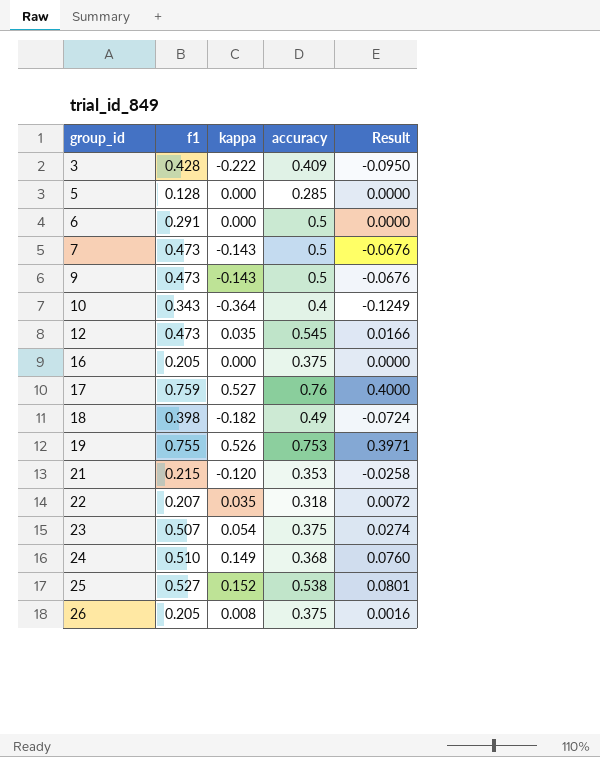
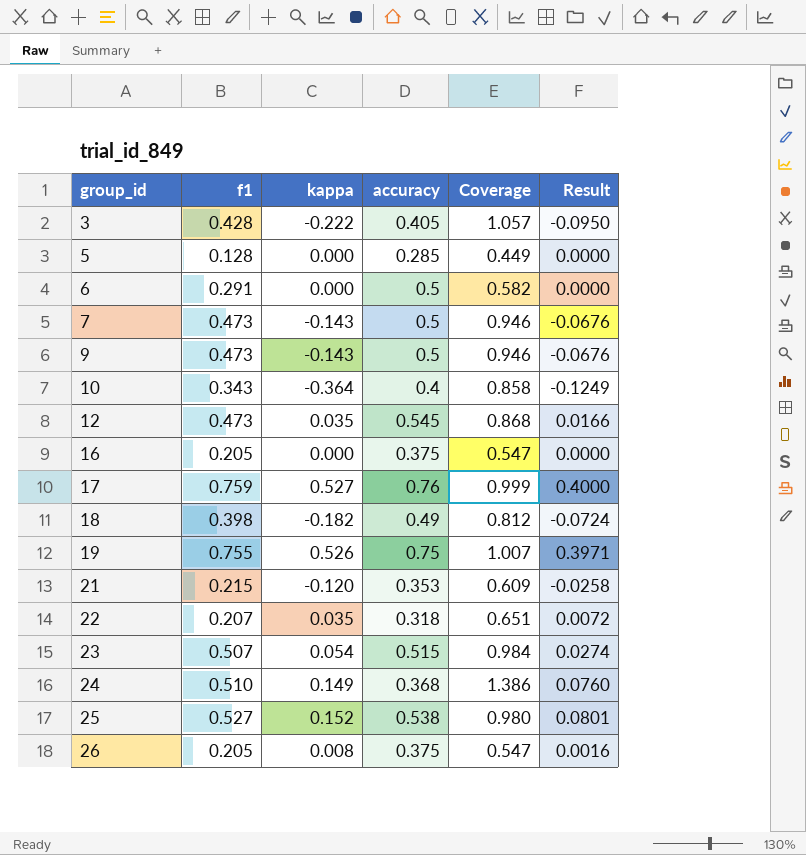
column Coverage | formula: none -> [f1] / [accuracy]
3 | accuracy: 0.409 -> 0.405
19 | accuracy: 0.753 -> 0.75
23 | accuracy: 0.375 -> 0.515

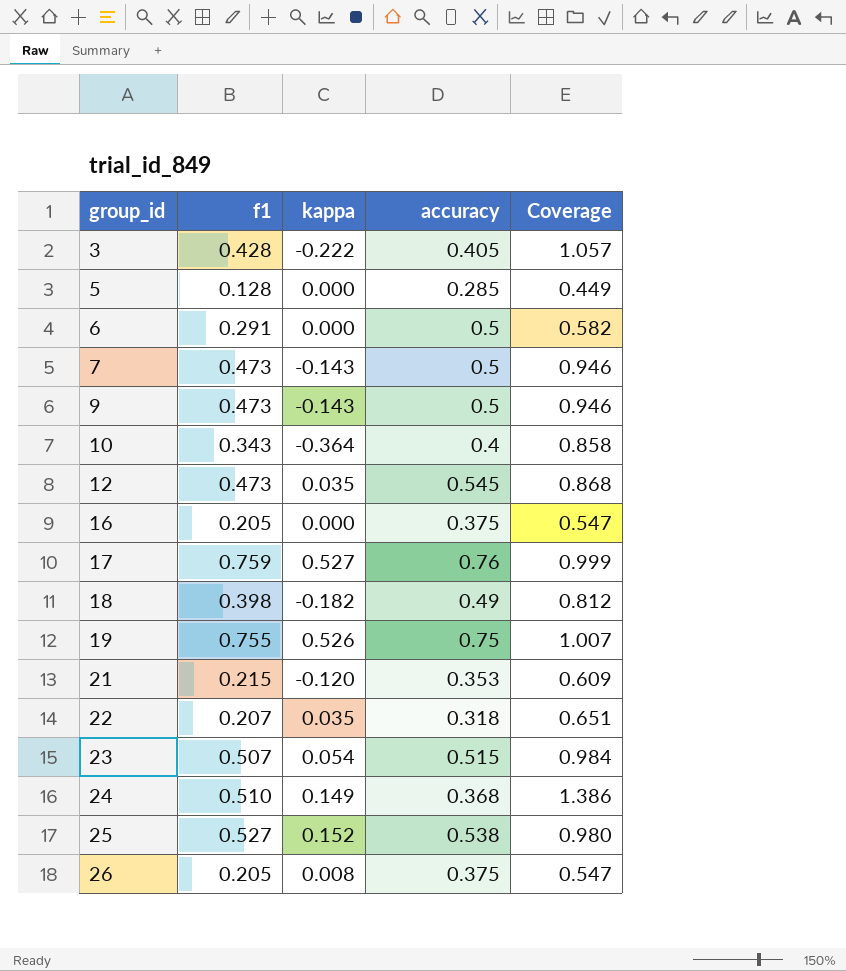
column Result | formula: [f1] * [kappa] -> none

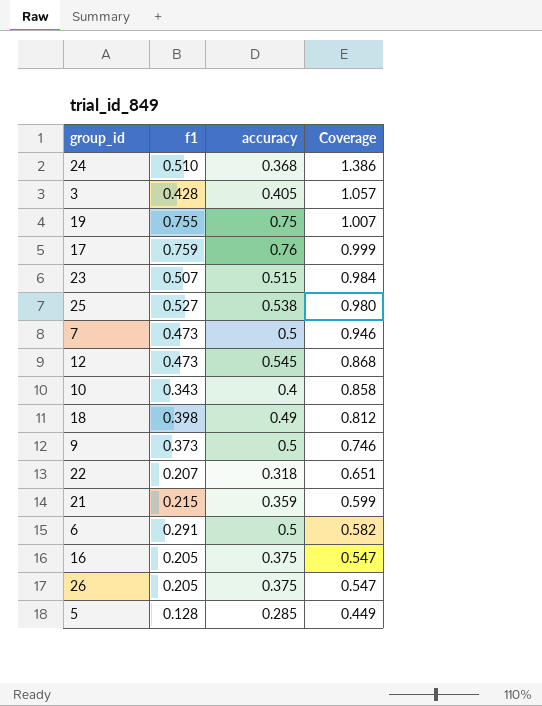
row order: group_id ascending -> Coverage descending
column kappa | position: 3 -> none
9 | f1: 0.473 -> 0.373
9 | Coverage: 0.946 -> 0.746
21 | accuracy: 0.353 -> 0.359
21 | Coverage: 0.609 -> 0.599

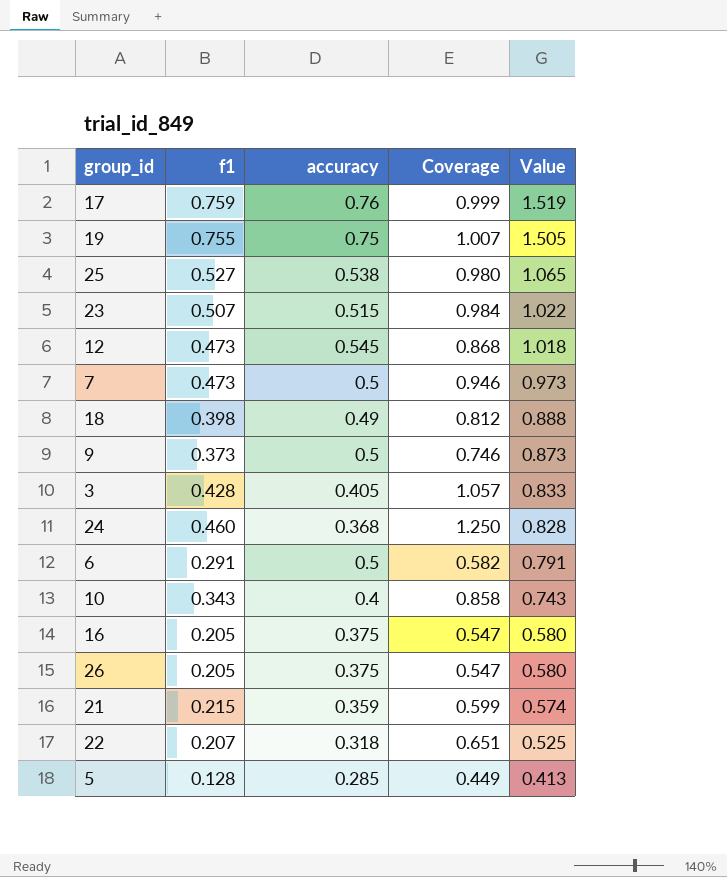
row order: Coverage descending -> Value descending
column Value | formula: none -> [f1] + [accuracy]
24 | f1: 0.510 -> 0.460
24 | Coverage: 1.386 -> 1.250

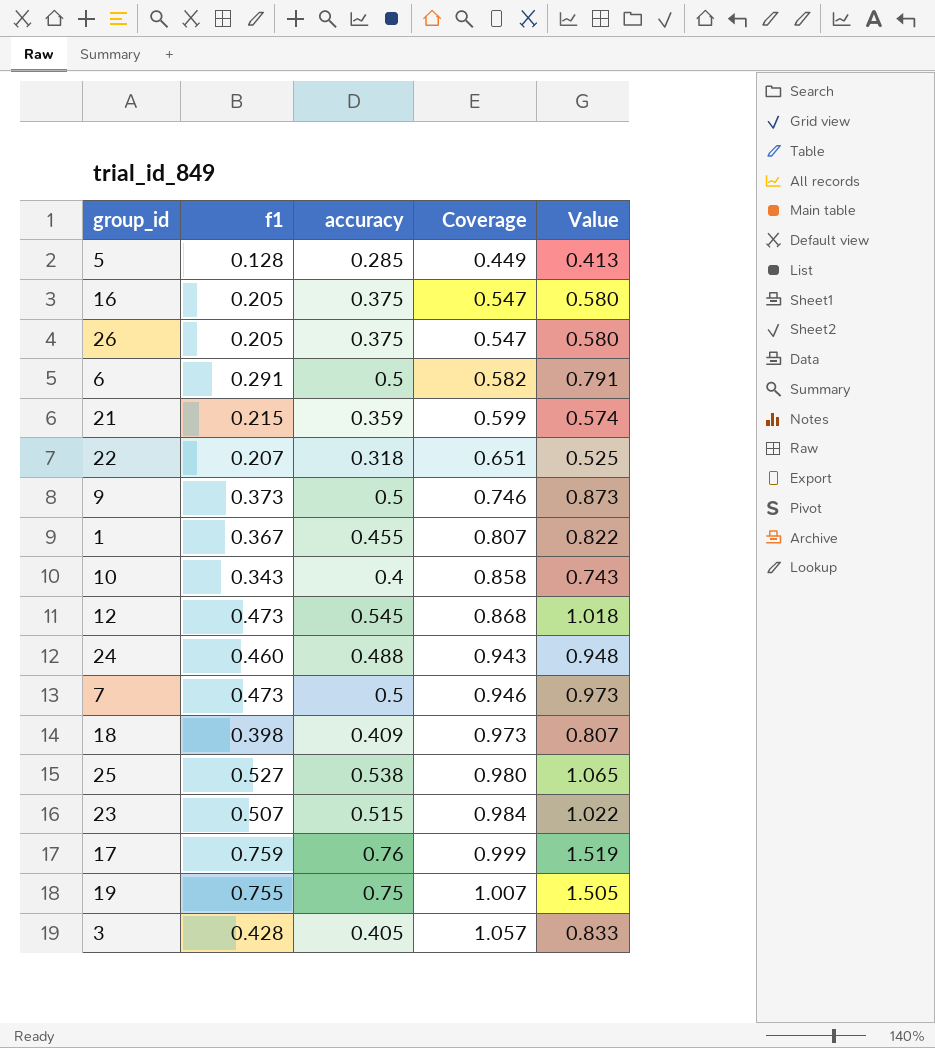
row order: Value descending -> Coverage ascending
row 1: none -> 0.367 | 0.455 | 0.807 | 0.822
24 | accuracy: 0.368 -> 0.488
24 | Coverage: 1.250 -> 0.943
24 | Value: 0.828 -> 0.948
18 | accuracy: 0.49 -> 0.409
18 | Coverage: 0.812 -> 0.973
18 | Value: 0.888 -> 0.807

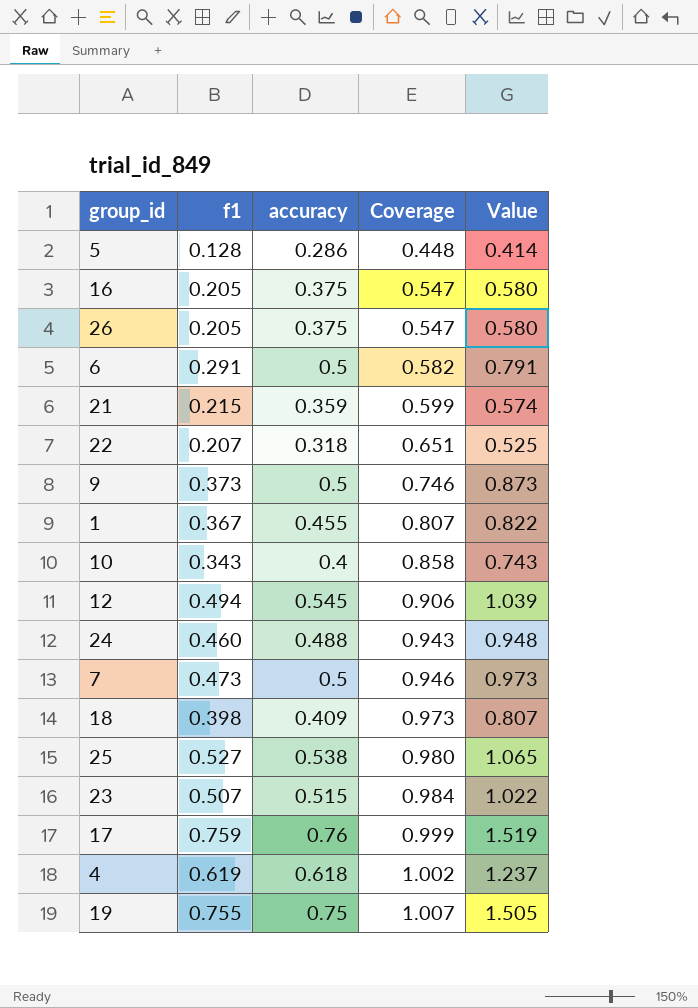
row 3: 0.428 | 0.405 | 1.057 | 0.833 -> none
5 | accuracy: 0.285 -> 0.286
5 | Coverage: 0.449 -> 0.448
5 | Value: 0.413 -> 0.414
12 | f1: 0.473 -> 0.494
12 | Coverage: 0.868 -> 0.906
12 | Value: 1.018 -> 1.039
row 4: none -> 0.619 | 0.618 | 1.002 | 1.237

